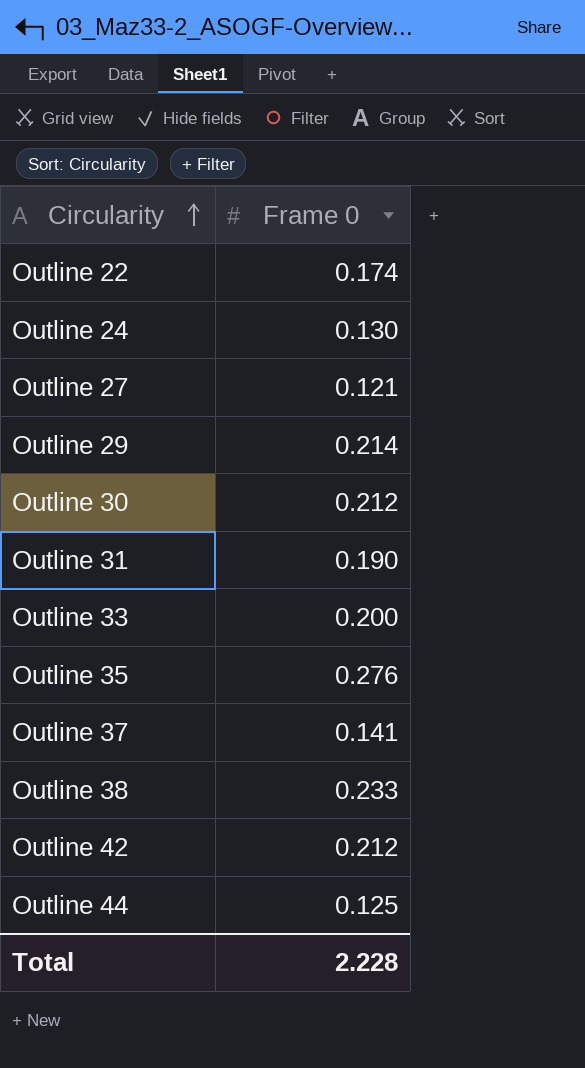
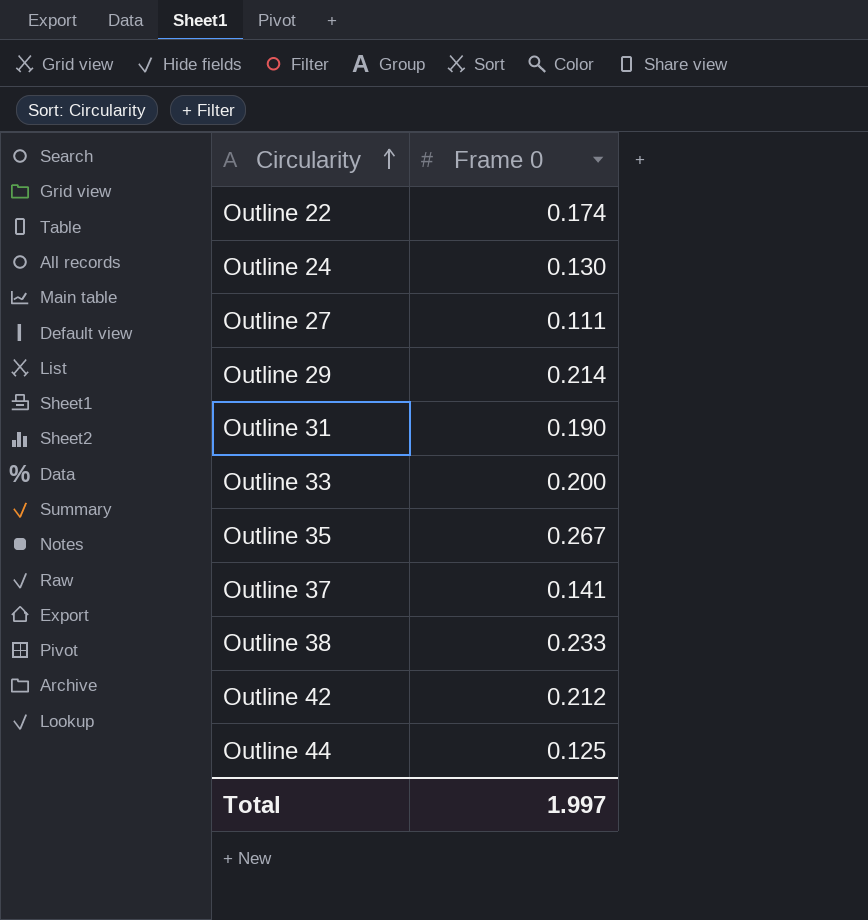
row Outline 30: 0.212 -> none
Outline 27 | Frame 0: 0.121 -> 0.111
Outline 35 | Frame 0: 0.276 -> 0.267
Total | Frame 0: 2.228 -> 1.997

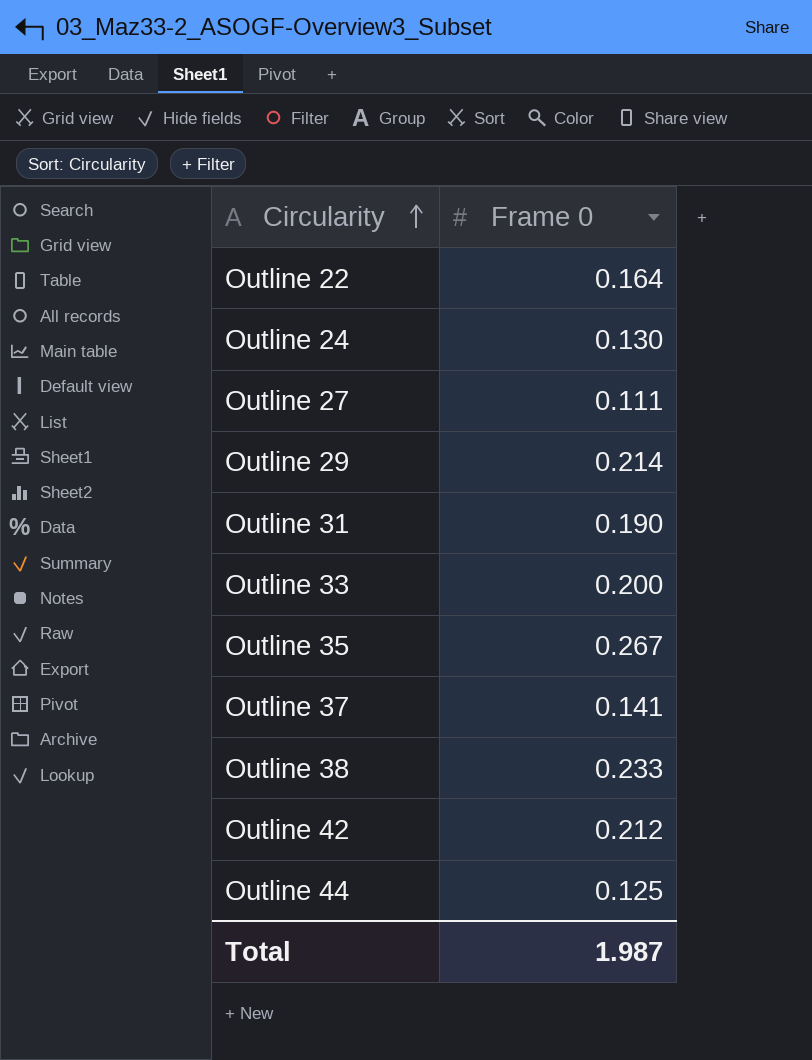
Outline 22 | Frame 0: 0.174 -> 0.164
Total | Frame 0: 1.997 -> 1.987

